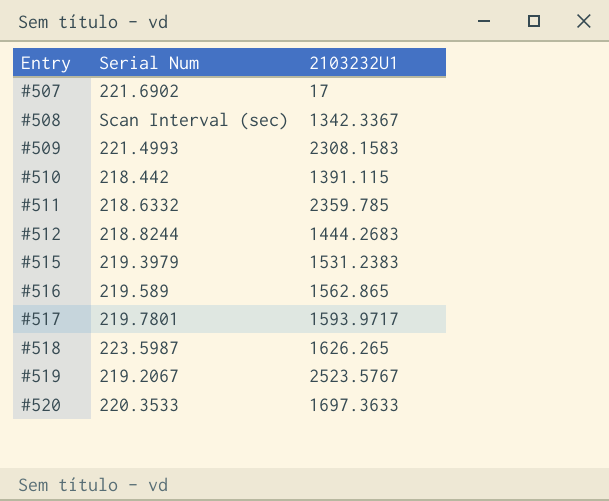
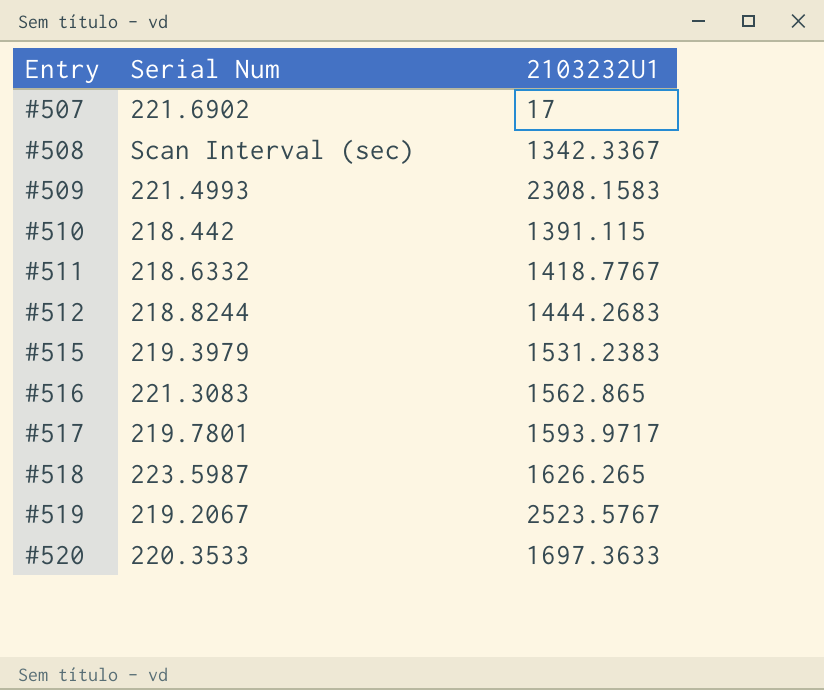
#511 | 2103232U1: 2359.785 -> 1418.7767
#516 | Serial Num: 219.589 -> 221.3083

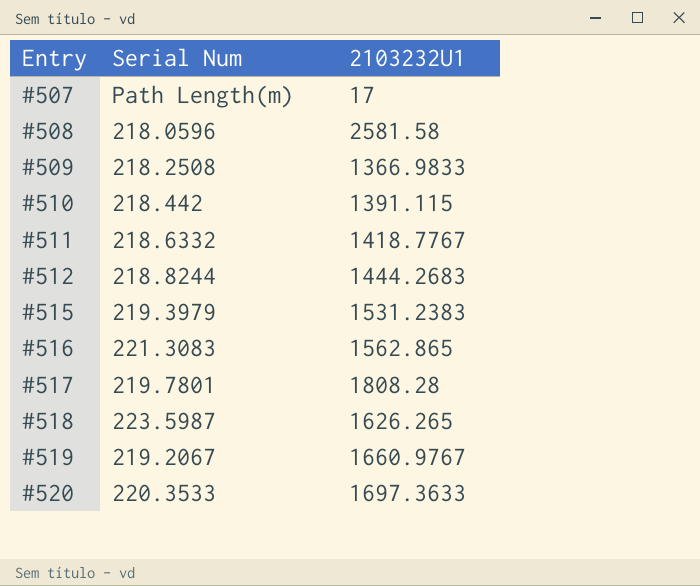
#507 | Serial Num: 221.6902 -> Path Length(m)
#508 | Serial Num: Scan Interval (sec) -> 218.0596
#508 | 2103232U1: 1342.3367 -> 2581.58
#509 | Serial Num: 221.4993 -> 218.2508
#509 | 2103232U1: 2308.1583 -> 1366.9833
#517 | 2103232U1: 1593.9717 -> 1808.28
#519 | 2103232U1: 2523.5767 -> 1660.9767

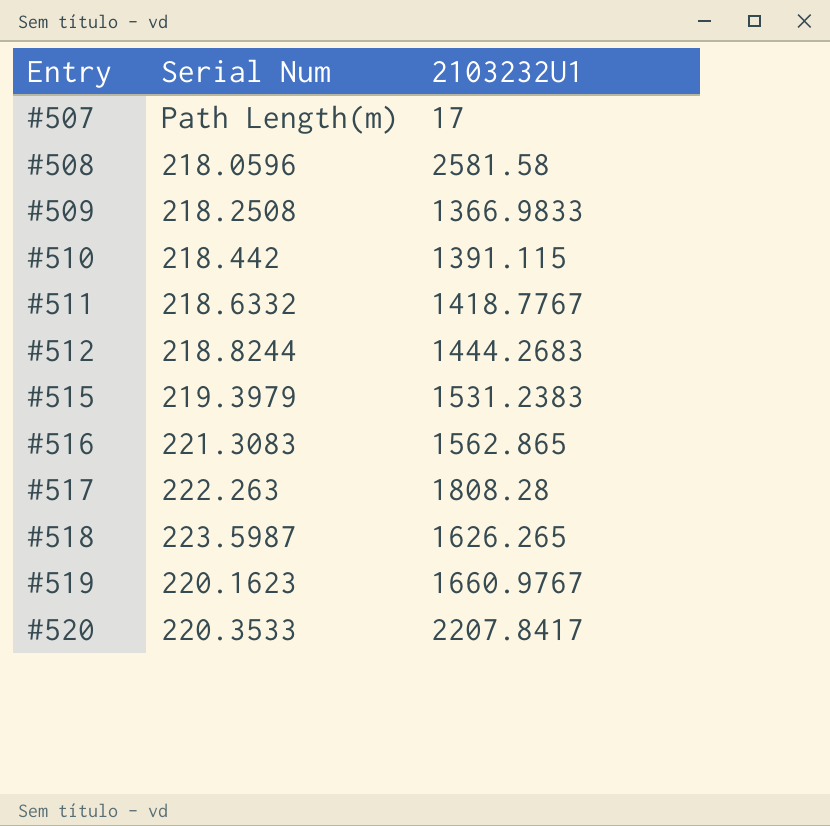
#517 | Serial Num: 219.7801 -> 222.263
#519 | Serial Num: 219.2067 -> 220.1623
#520 | 2103232U1: 1697.3633 -> 2207.8417

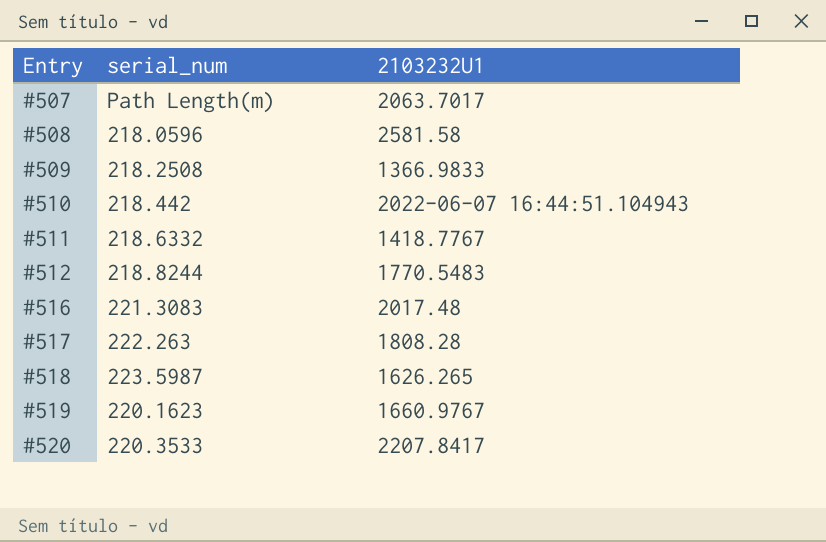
column name: Serial Num -> serial_num
row #515: 219.3979 | 1531.2383 -> none
#507 | 2103232U1: 17 -> 2063.7017
#510 | 2103232U1: 1391.115 -> 2022-06-07 16:44:51.104943
#512 | 2103232U1: 1444.2683 -> 1770.5483
#516 | 2103232U1: 1562.865 -> 2017.48

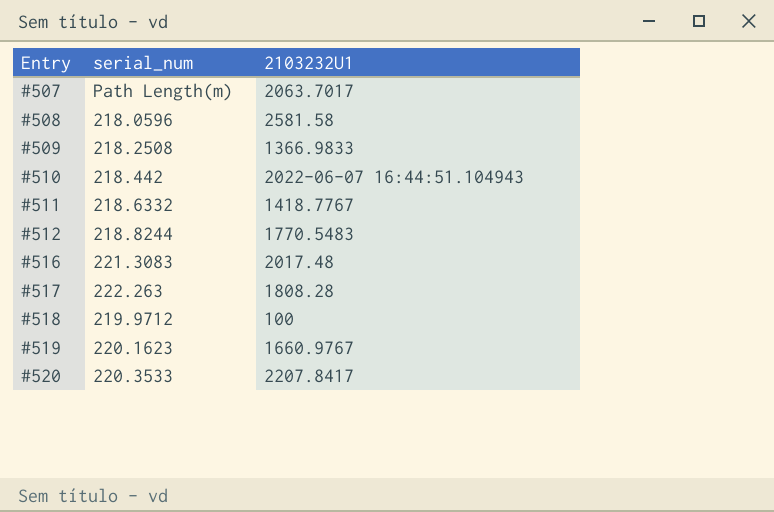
#518 | serial_num: 223.5987 -> 219.9712
#518 | 2103232U1: 1626.265 -> 100

